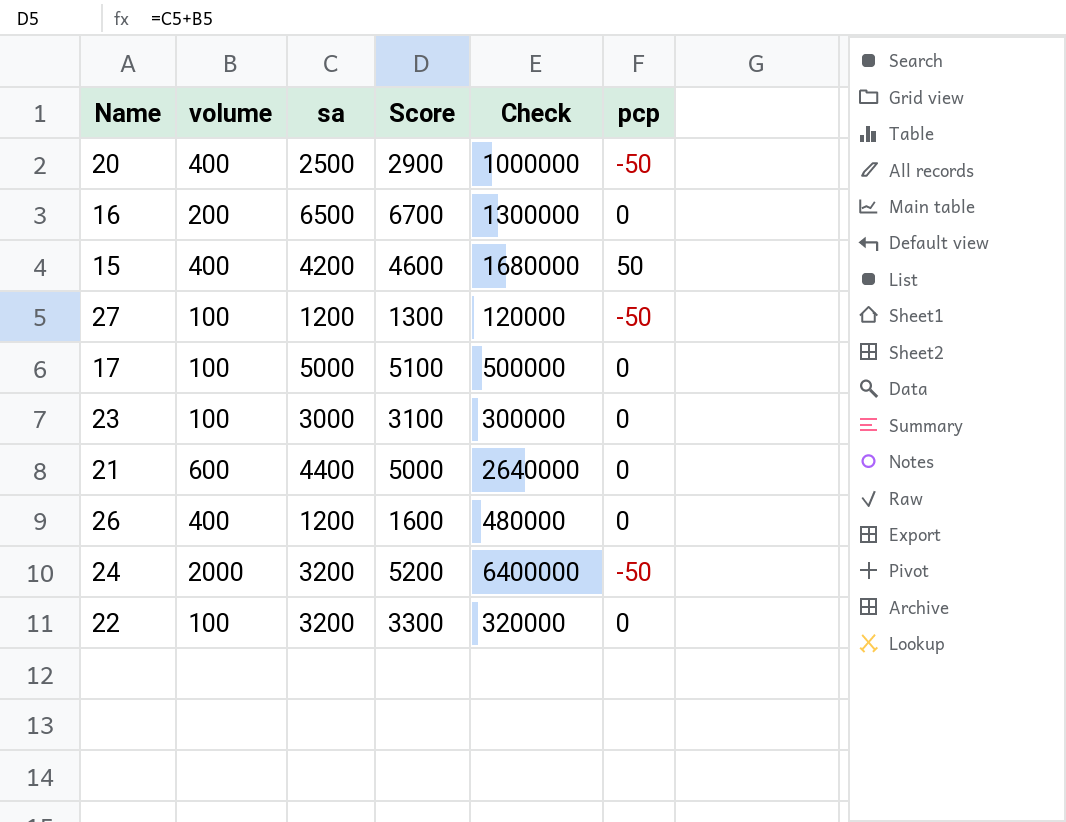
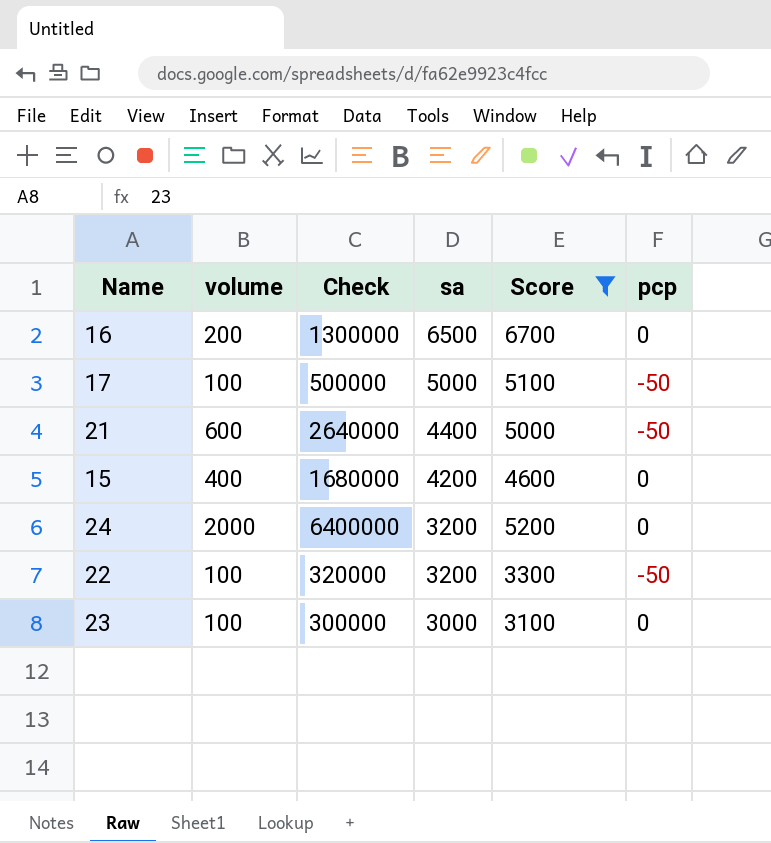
filter: none -> Score >= 3100
row order: none -> sa descending
column Check | position: 5 -> 3
17 | pcp: 0 -> -50
21 | pcp: 0 -> -50
15 | pcp: 50 -> 0
24 | pcp: -50 -> 0
22 | pcp: 0 -> -50

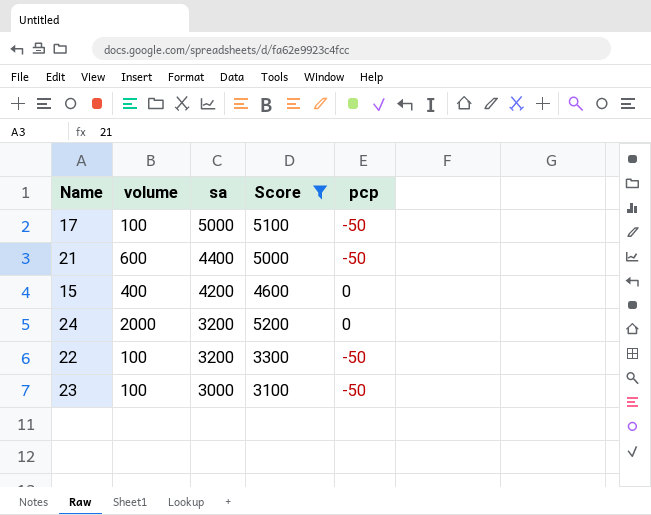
column Check | formula: [volume] * [sa] -> none
row 16: 200 | 1300000 | 6500 | 6700 | 0 -> none
23 | pcp: 0 -> -50

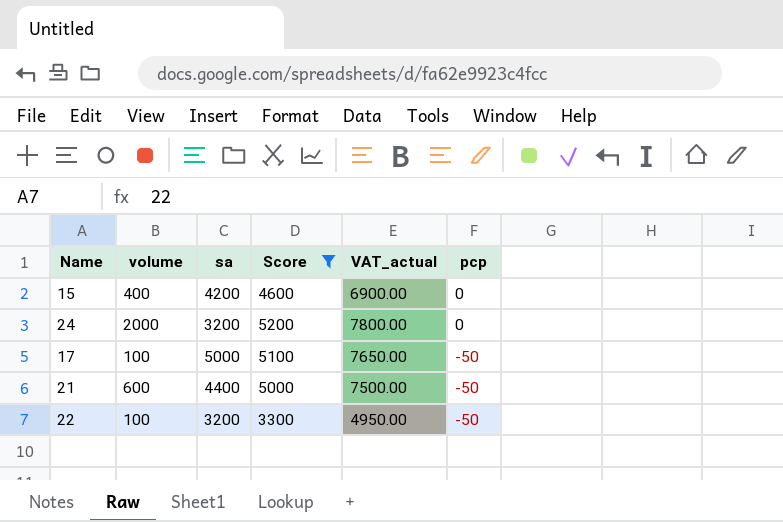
row order: sa descending -> pcp descending
column VAT_actual | formula: none -> [Score] * 1.5
row 23: 100 | 3000 | 3100 | -50 -> none

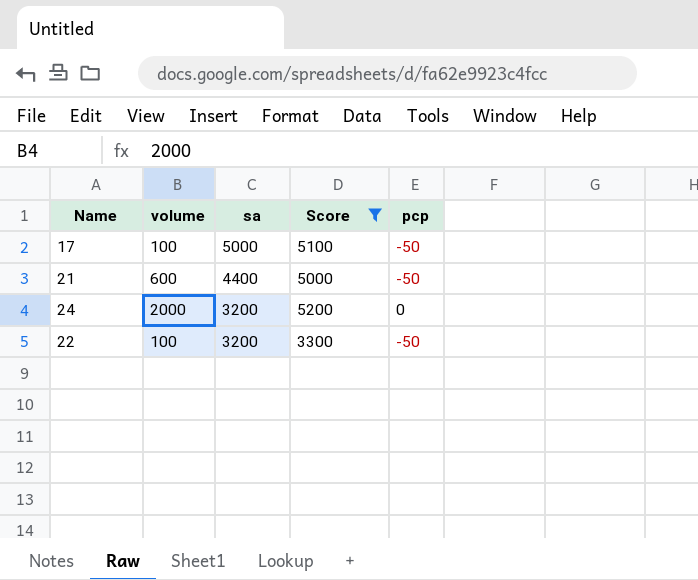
row order: pcp descending -> sa descending
column VAT_actual | formula: [Score] * 1.5 -> none
row 15: 400 | 4200 | 4600 | 6900.00 | 0 -> none

